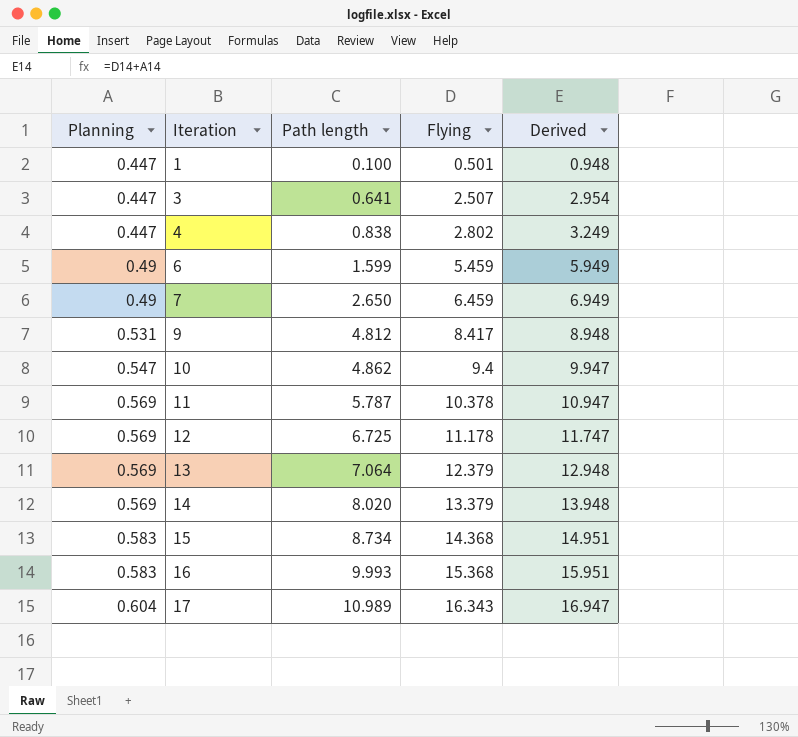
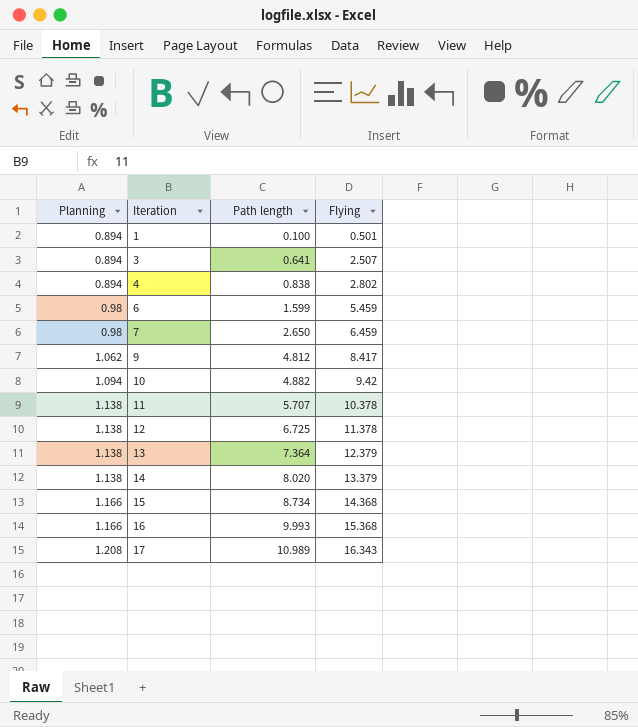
column Derived | formula: [Planning] + [Flying] -> none
1 | Planning: 0.447 -> 0.894
3 | Planning: 0.447 -> 0.894
4 | Planning: 0.447 -> 0.894
6 | Planning: 0.49 -> 0.98
7 | Planning: 0.49 -> 0.98
9 | Planning: 0.531 -> 1.062
10 | Planning: 0.547 -> 1.094
10 | Path length: 4.862 -> 4.882
10 | Flying: 9.4 -> 9.42
11 | Planning: 0.569 -> 1.138
11 | Path length: 5.787 -> 5.707
12 | Planning: 0.569 -> 1.138
12 | Flying: 11.178 -> 11.378
13 | Planning: 0.569 -> 1.138
13 | Path length: 7.064 -> 7.364
14 | Planning: 0.569 -> 1.138
15 | Planning: 0.583 -> 1.166
16 | Planning: 0.583 -> 1.166
17 | Planning: 0.604 -> 1.208

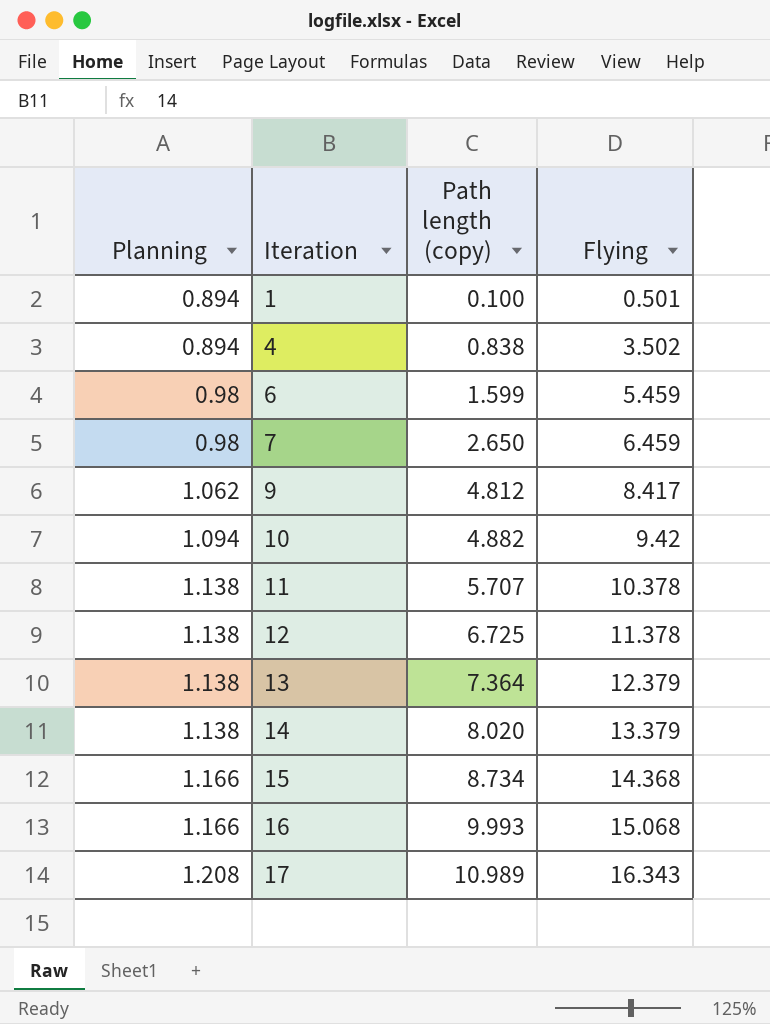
column name: Path length -> Path length (copy)
row 3: 0.894 | 0.641 | 2.507 -> none
4 | Flying: 2.802 -> 3.502
16 | Flying: 15.368 -> 15.068

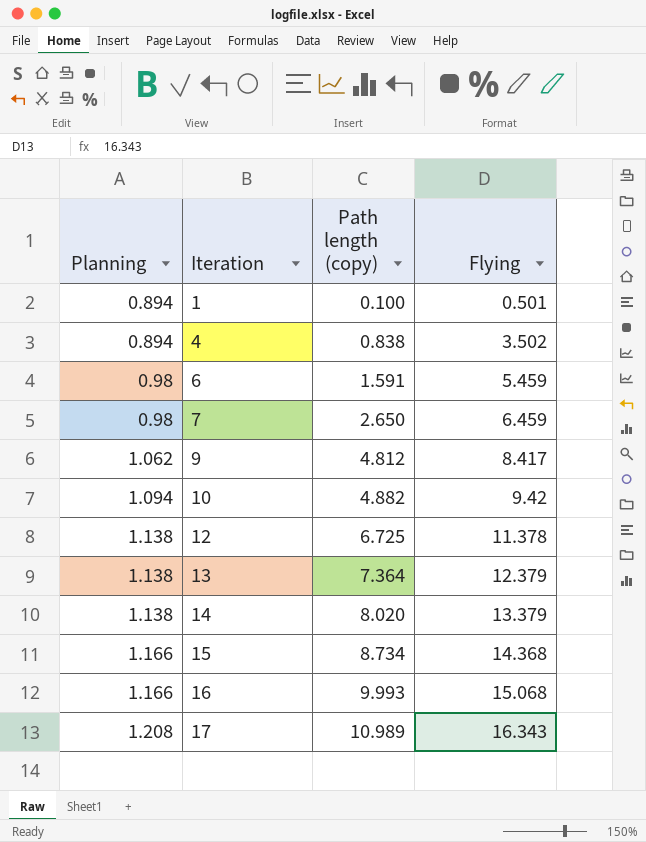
row 11: 1.138 | 5.707 | 10.378 -> none
6 | Path length (copy): 1.599 -> 1.591

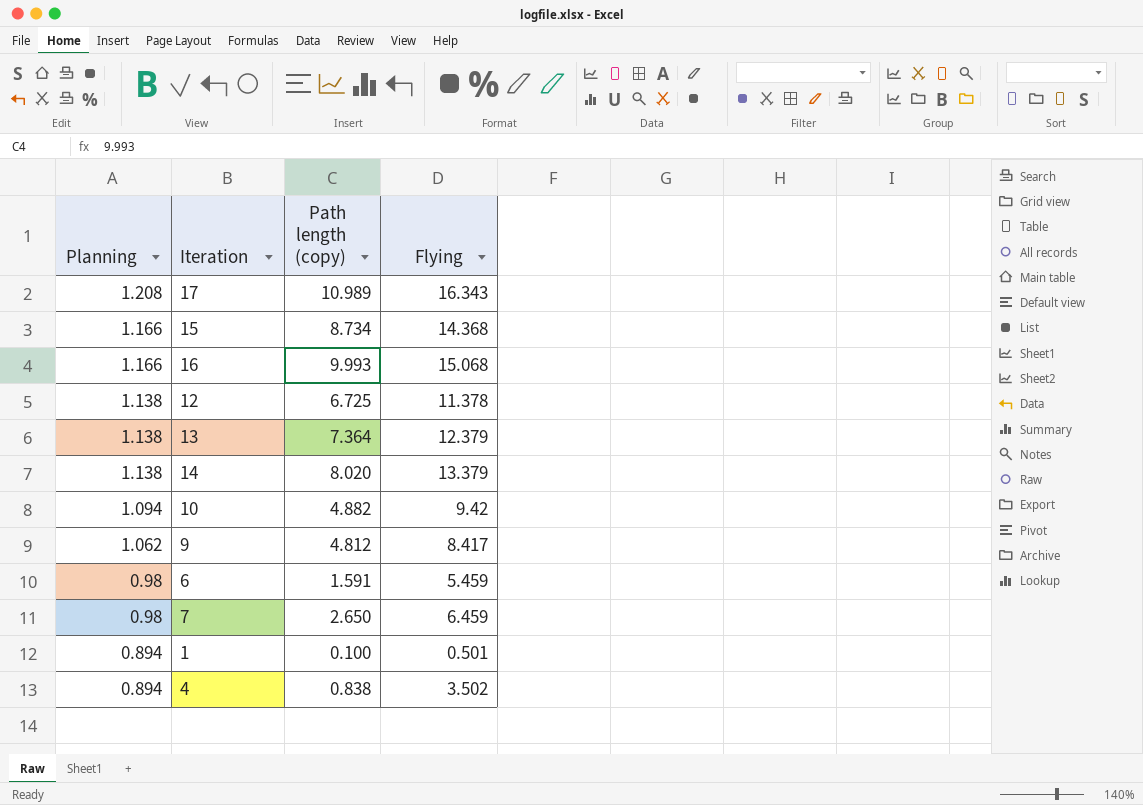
row order: Planning ascending -> Planning descending

